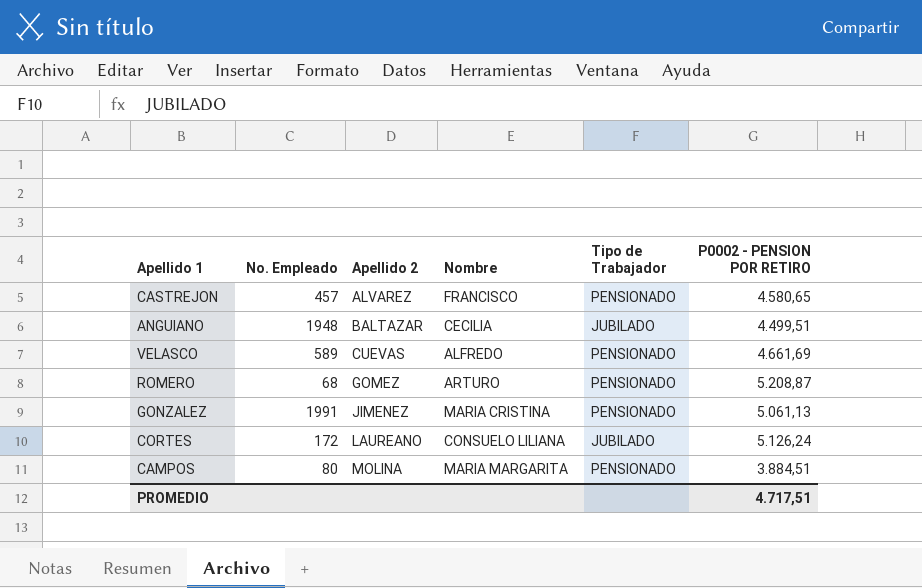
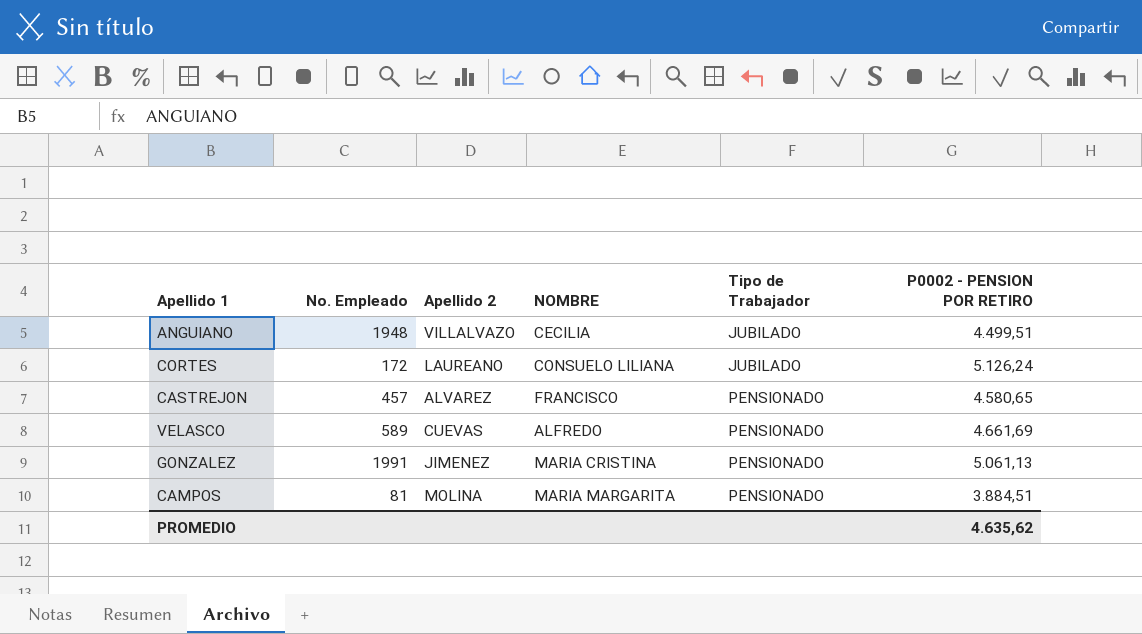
row order: Apellido 2 ascending -> Tipo de Trabajador ascending
column name: Nombre -> NOMBRE
row ROMERO: 68 | GOMEZ | ARTURO | PENSIONADO | 5.208,87 -> none
ANGUIANO | Apellido 2: BALTAZAR -> VILLALVAZO
CAMPOS | No. Empleado: 80 -> 81
PROMEDIO | P0002 - PENSION POR RETIRO: 4.717,51 -> 4.635,62

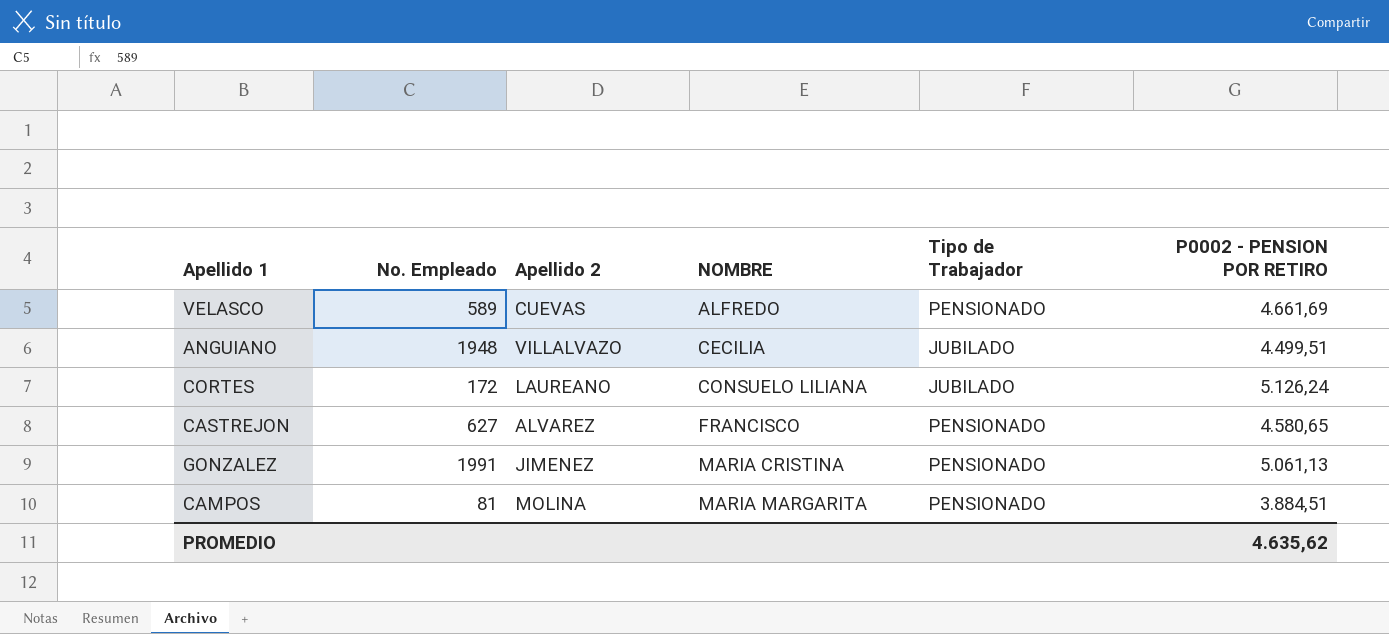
row order: Tipo de Trabajador ascending -> NOMBRE ascending
CASTREJON | No. Empleado: 457 -> 627

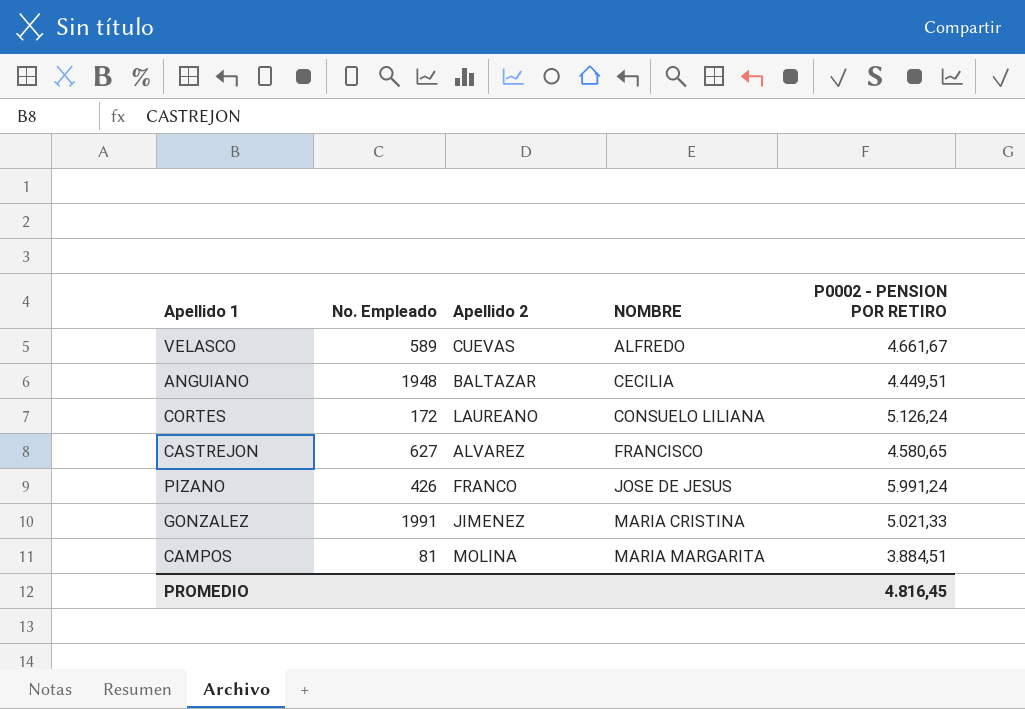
column Tipo de Trabajador | position: 5 -> none
VELASCO | P0002 - PENSION POR RETIRO: 4.661,69 -> 4.661,67
ANGUIANO | Apellido 2: VILLALVAZO -> BALTAZAR
ANGUIANO | P0002 - PENSION POR RETIRO: 4.499,51 -> 4.449,51
row PIZANO: none -> 426 | FRANCO | JOSE DE JESUS | 5.991,24
GONZALEZ | P0002 - PENSION POR RETIRO: 5.061,13 -> 5.021,33
PROMEDIO | P0002 - PENSION POR RETIRO: 4.635,62 -> 4.816,45

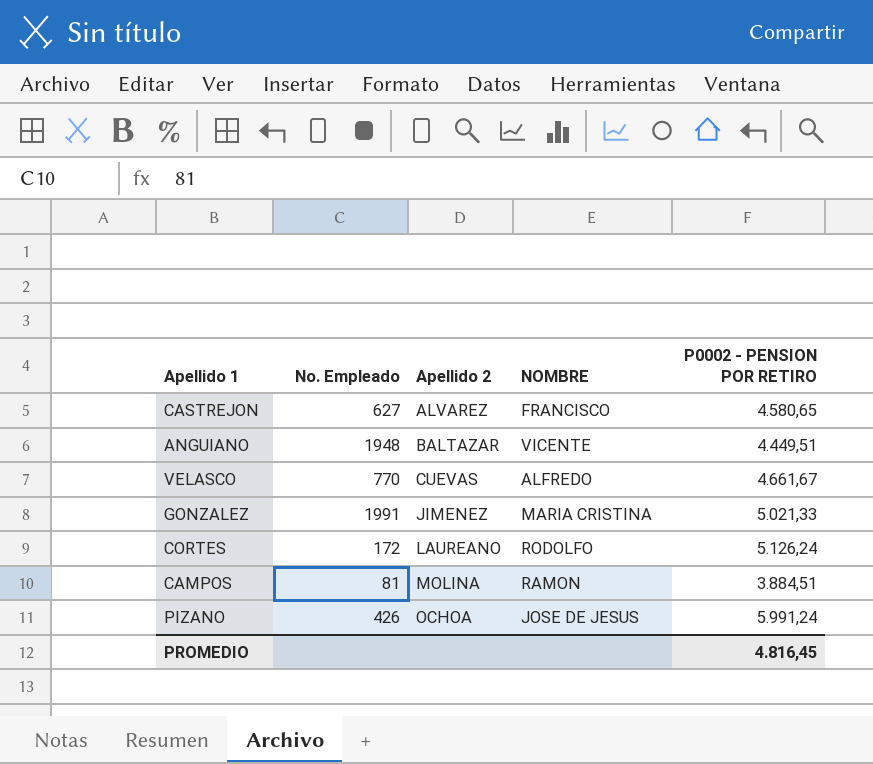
row order: NOMBRE ascending -> Apellido 2 ascending
ANGUIANO | NOMBRE: CECILIA -> VICENTE
VELASCO | No. Empleado: 589 -> 770
CORTES | NOMBRE: CONSUELO LILIANA -> RODOLFO
CAMPOS | NOMBRE: MARIA MARGARITA -> RAMON
PIZANO | Apellido 2: FRANCO -> OCHOA

